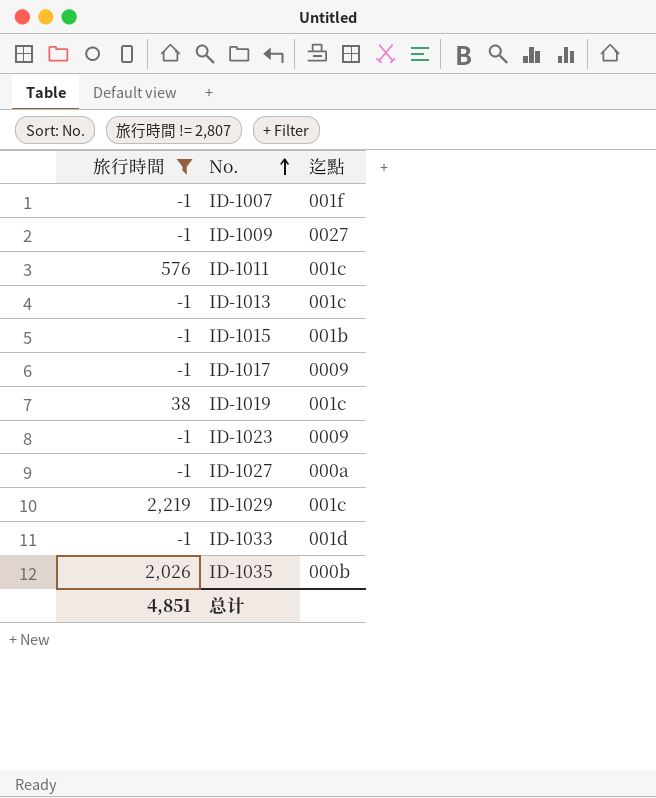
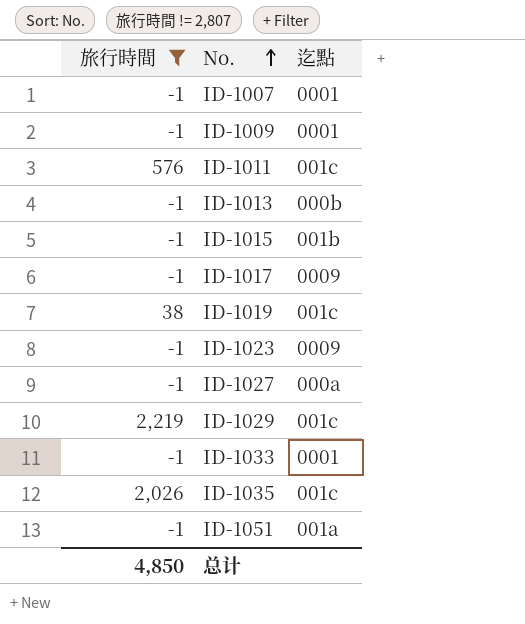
ID-1007 | 迄點: 001f -> 0001
ID-1009 | 迄點: 0027 -> 0001
ID-1013 | 迄點: 001c -> 000b
ID-1033 | 迄點: 001d -> 0001
ID-1035 | 迄點: 000b -> 001c
row ID-1051: none -> -1 | 001a
总计 | 旅行時間: 4,851 -> 4,850

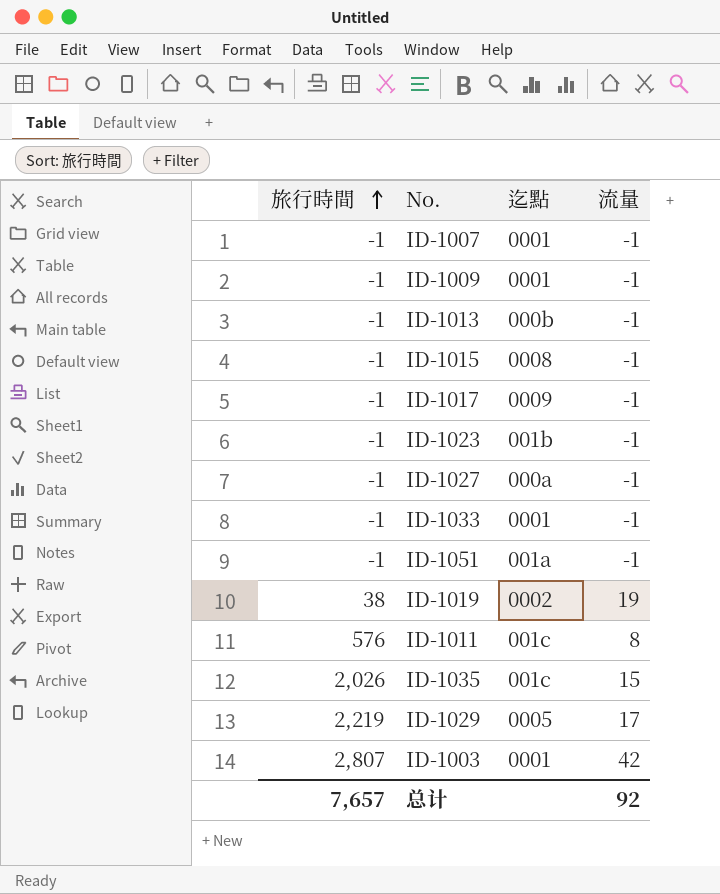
filter: 旅行時間 != 2,807 -> none
row order: No. ascending -> 旅行時間 ascending
column 流量 | position: none -> 4
ID-1015 | 迄點: 001b -> 0008
ID-1023 | 迄點: 0009 -> 001b
ID-1019 | 迄點: 001c -> 0002
ID-1029 | 迄點: 001c -> 0005
总计 | 旅行時間: 4,850 -> 7,657

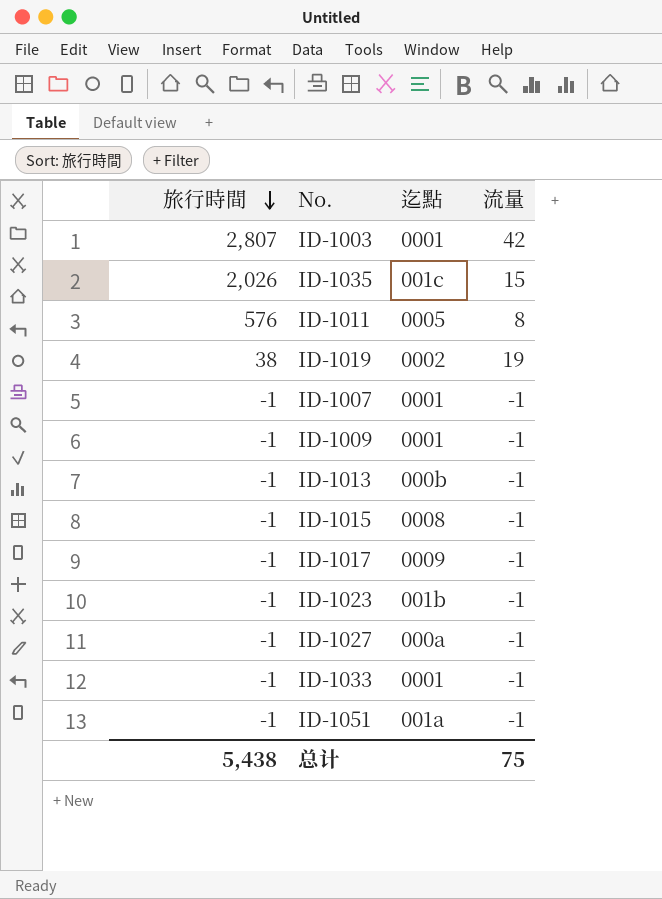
row order: 旅行時間 ascending -> 旅行時間 descending
row ID-1029: 2,219 | 0005 | 17 -> none
ID-1011 | 迄點: 001c -> 0005
总计 | 旅行時間: 7,657 -> 5,438
总计 | 流量: 92 -> 75

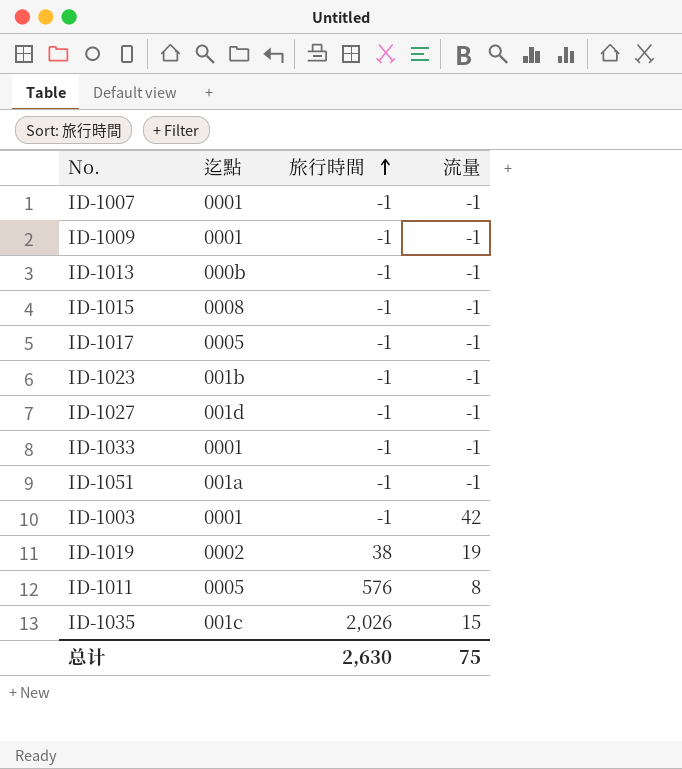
row order: 旅行時間 descending -> 旅行時間 ascending
column 旅行時間 | position: 1 -> 3
ID-1017 | 迄點: 0009 -> 0005
ID-1027 | 迄點: 000a -> 001d
ID-1003 | 旅行時間: 2,807 -> -1
总计 | 旅行時間: 5,438 -> 2,630

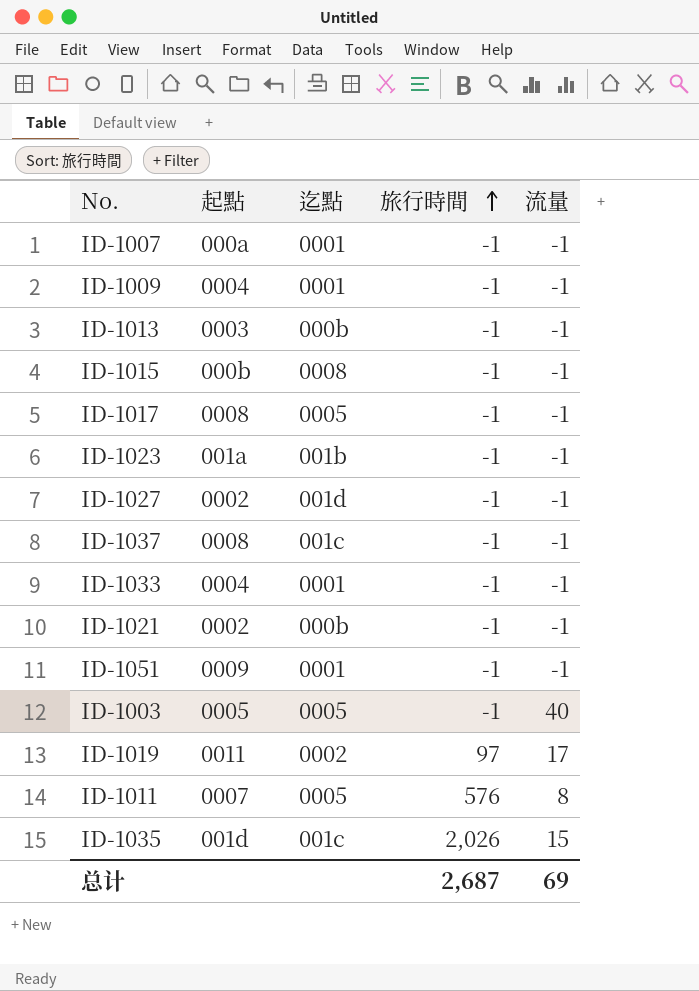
column 起點 | position: none -> 2
row ID-1037: none -> 0008 | 001c | -1 | -1
row ID-1021: none -> 0002 | 000b | -1 | -1
ID-1051 | 迄點: 001a -> 0001
ID-1003 | 迄點: 0001 -> 0005
ID-1003 | 流量: 42 -> 40
ID-1019 | 旅行時間: 38 -> 97
ID-1019 | 流量: 19 -> 17
总计 | 旅行時間: 2,630 -> 2,687
总计 | 流量: 75 -> 69

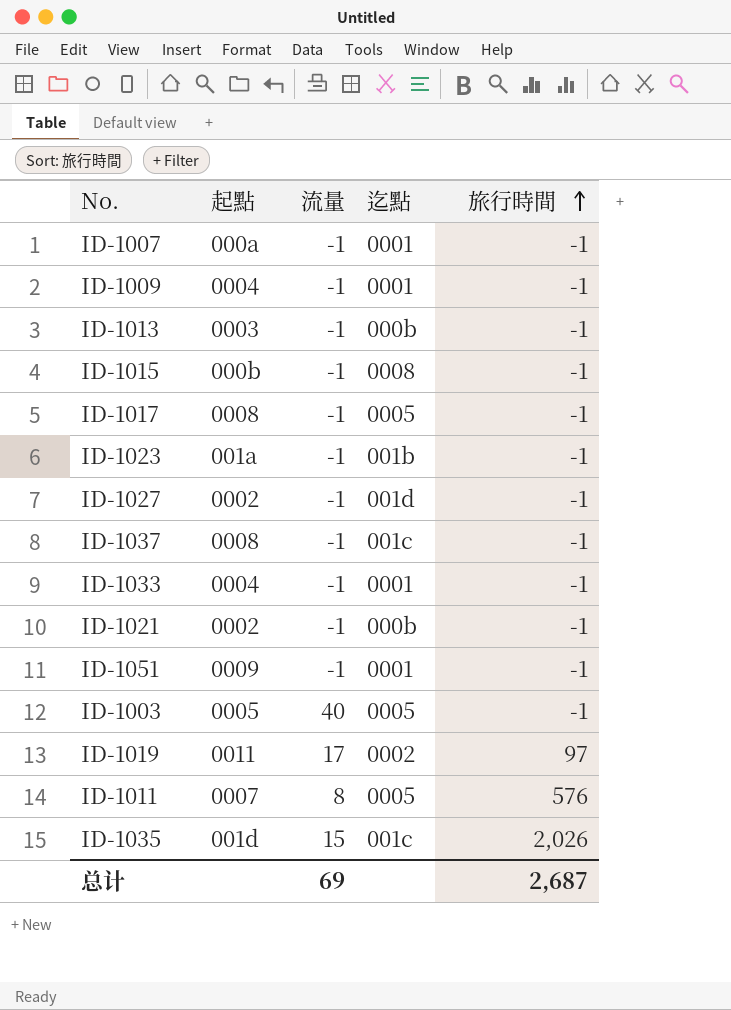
column 流量 | position: 5 -> 3

